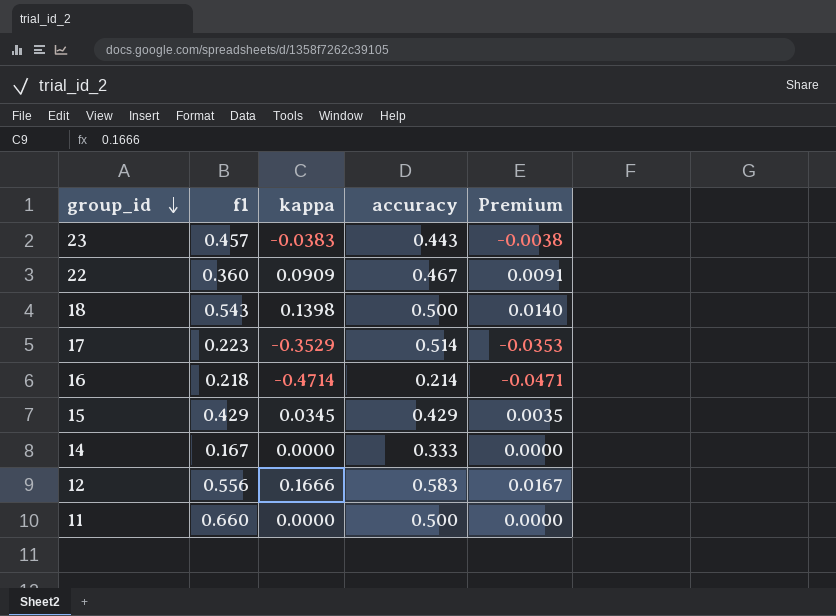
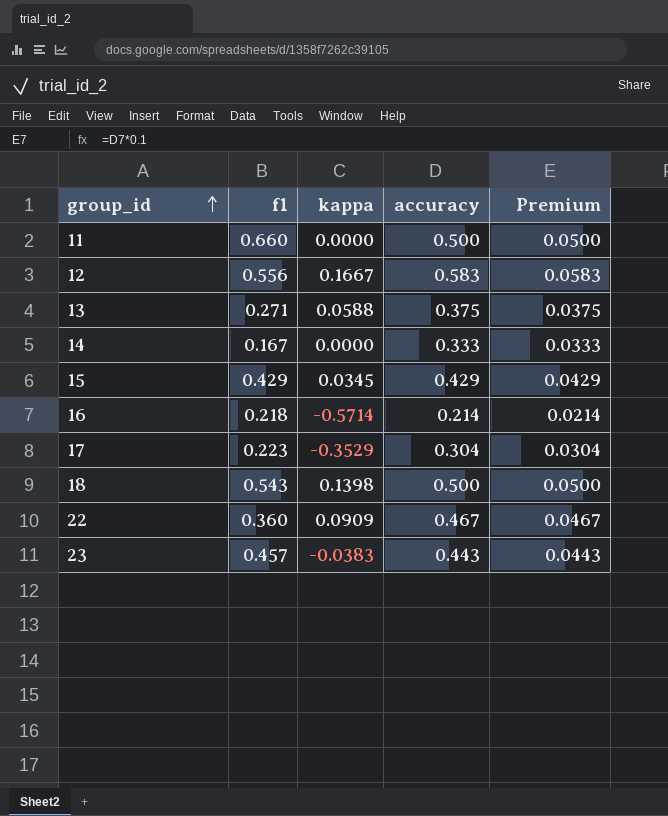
row order: group_id descending -> group_id ascending
column Premium | formula: [kappa] * 0.1 -> [accuracy] * 0.1
12 | kappa: 0.1666 -> 0.1667
row 13: none -> 0.271 | 0.0588 | 0.375 | 0.0375
16 | kappa: -0.4714 -> -0.5714
17 | accuracy: 0.514 -> 0.304

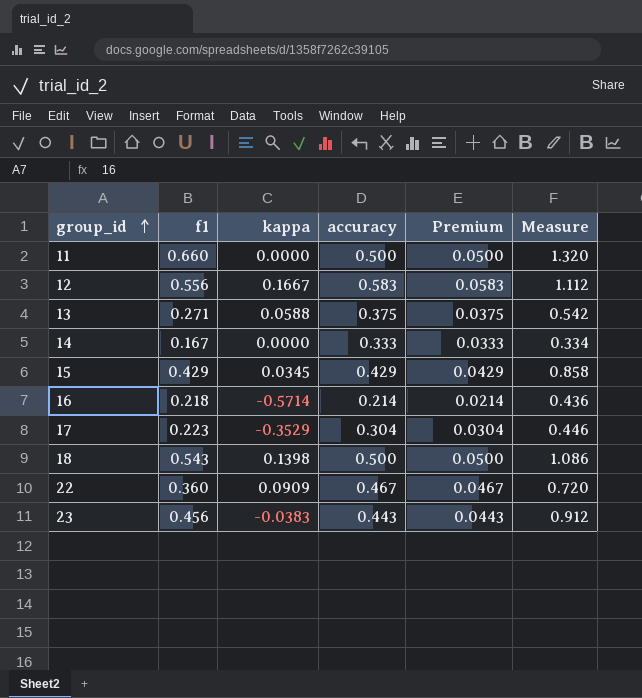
column Measure | formula: none -> [f1] * 2
23 | f1: 0.457 -> 0.456

